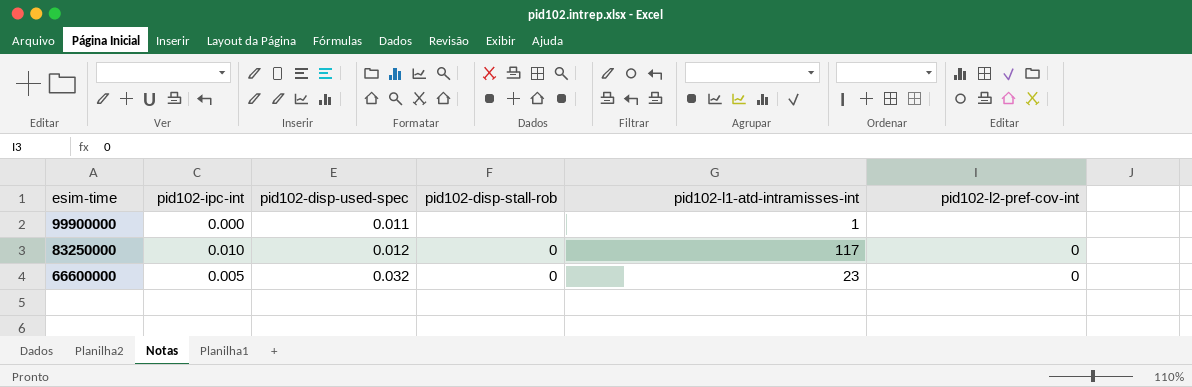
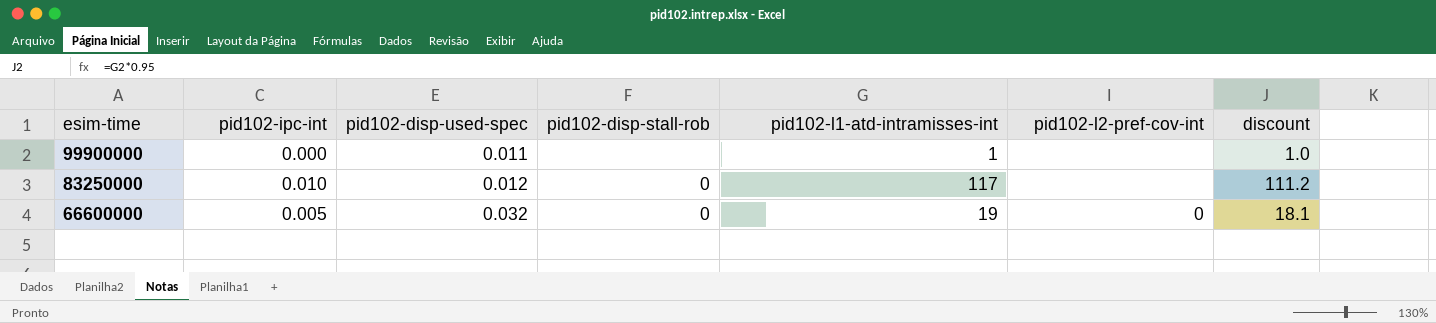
column discount | formula: none -> [pid102-l1-atd-intramisses-int] * 0.95
83250000 | pid102-l2-pref-cov-int: 0 -> none
66600000 | pid102-l1-atd-intramisses-int: 23 -> 19

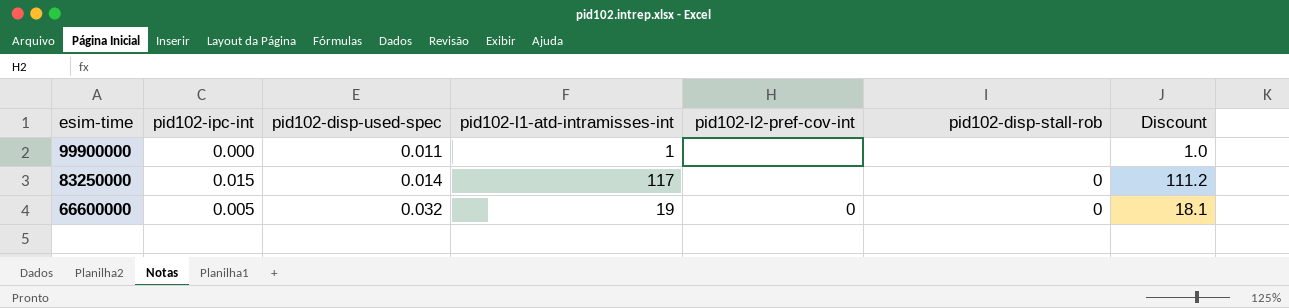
column pid102-disp-stall-rob | position: 4 -> 6
column name: discount -> Discount
83250000 | pid102-ipc-int: 0.010 -> 0.015
83250000 | pid102-disp-used-spec: 0.012 -> 0.014

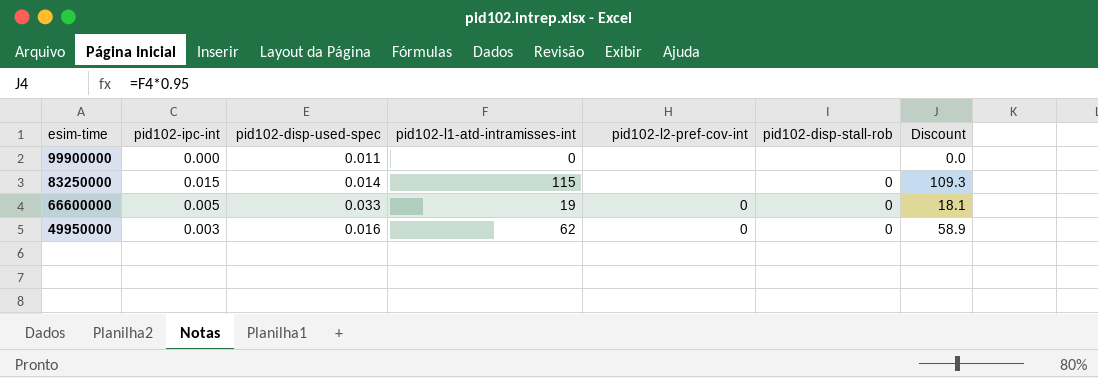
99900000 | pid102-l1-atd-intramisses-int: 1 -> 0
99900000 | Discount: 1.0 -> 0.0
83250000 | pid102-l1-atd-intramisses-int: 117 -> 115
83250000 | Discount: 111.2 -> 109.3
66600000 | pid102-disp-used-spec: 0.032 -> 0.033
row 49950000: none -> 0.003 | 0.016 | 62 | 0 | 0 | 58.9

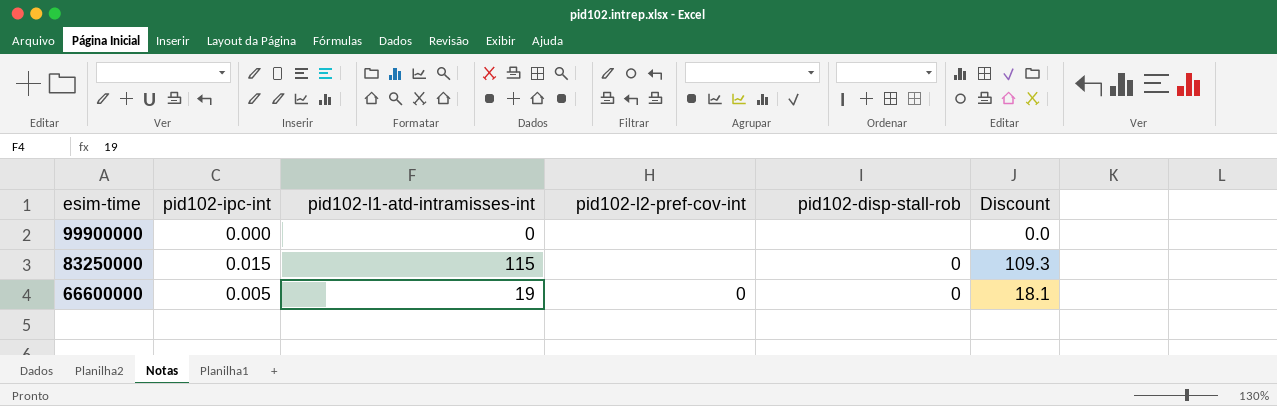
column pid102-disp-used-spec | position: 3 -> none
row 49950000: 0.003 | 0.016 | 62 | 0 | 0 | 58.9 -> none

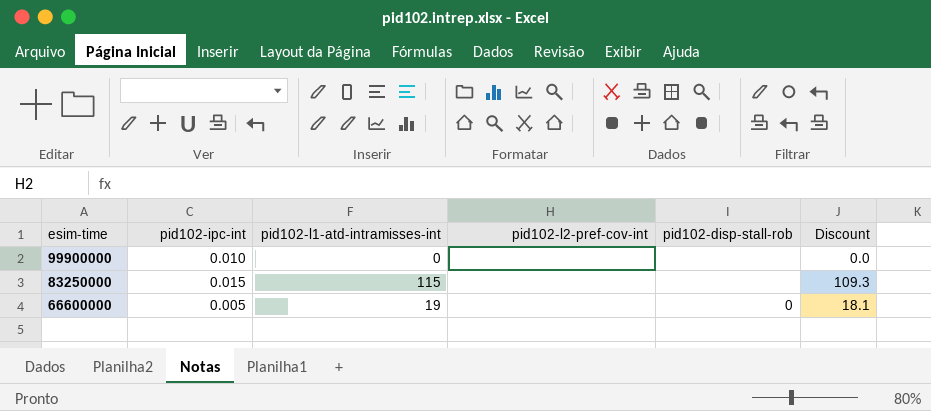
99900000 | pid102-ipc-int: 0.000 -> 0.010
83250000 | pid102-disp-stall-rob: 0 -> none
66600000 | pid102-l2-pref-cov-int: 0 -> none

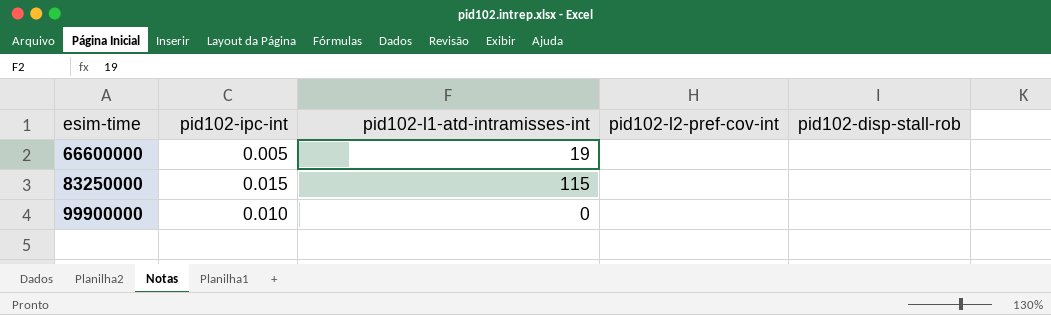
row order: esim-time descending -> esim-time ascending
column Discount | formula: [pid102-l1-atd-intramisses-int] * 0.95 -> none
66600000 | pid102-disp-stall-rob: 0 -> none

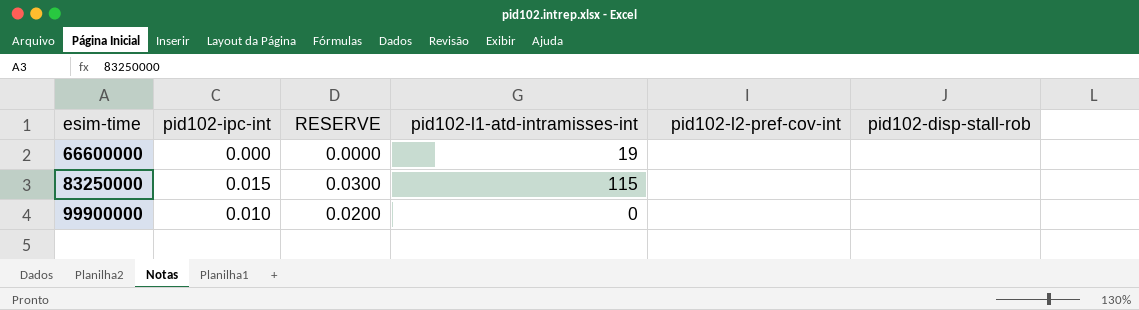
column RESERVE | formula: none -> [pid102-ipc-int] * 2
66600000 | pid102-ipc-int: 0.005 -> 0.000

